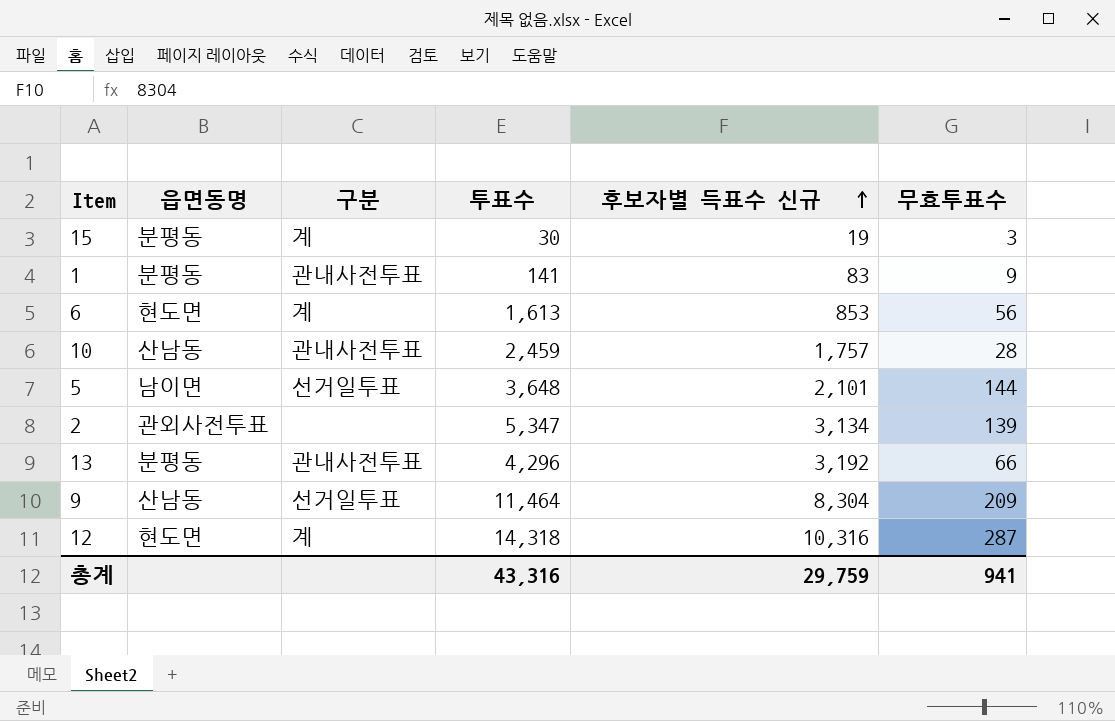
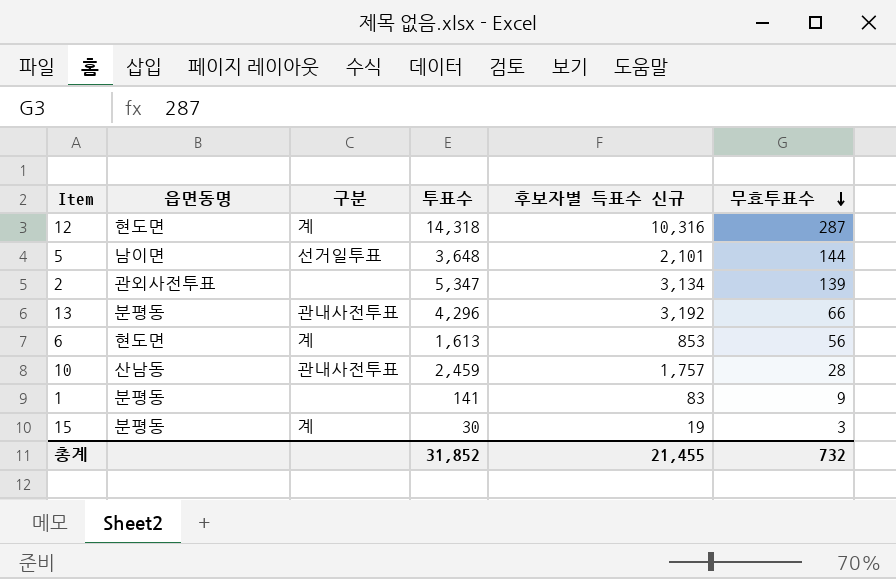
row order: 후보자별 득표수 신규 ascending -> 무효투표수 descending
row 9: 산남동 | 선거일투표 | 11,464 | 8,304 | 209 -> none
1 | 구분: 관내사전투표 -> none
총계 | 투표수: 43,316 -> 31,852
총계 | 후보자별 득표수 신규: 29,759 -> 21,455
총계 | 무효투표수: 941 -> 732

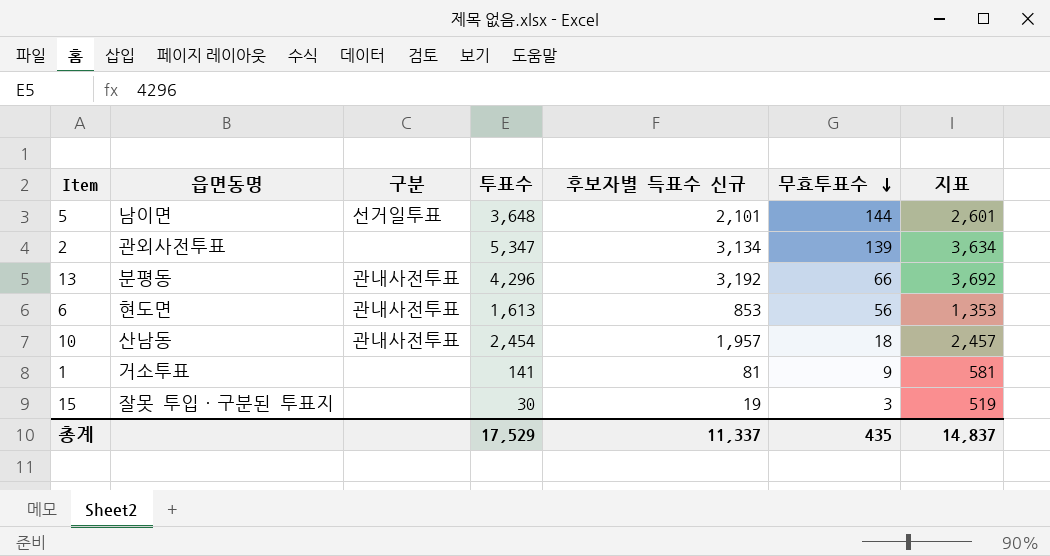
column 지표 | formula: none -> [후보자별 득표수 신규] + 500
row 12: 현도면 | 계 | 14,318 | 10,316 | 287 -> none
6 | 구분: 계 -> 관내사전투표
10 | 투표수: 2,459 -> 2,454
10 | 후보자별 득표수 신규: 1,757 -> 1,957
10 | 무효투표수: 28 -> 18
1 | 읍면동명: 분평동 -> 거소투표
1 | 후보자별 득표수 신규: 83 -> 81
15 | 읍면동명: 분평동 -> 잘못 투입·구분된 투표지
15 | 구분: 계 -> none
총계 | 투표수: 31,852 -> 17,529
총계 | 후보자별 득표수 신규: 21,455 -> 11,337
총계 | 무효투표수: 732 -> 435

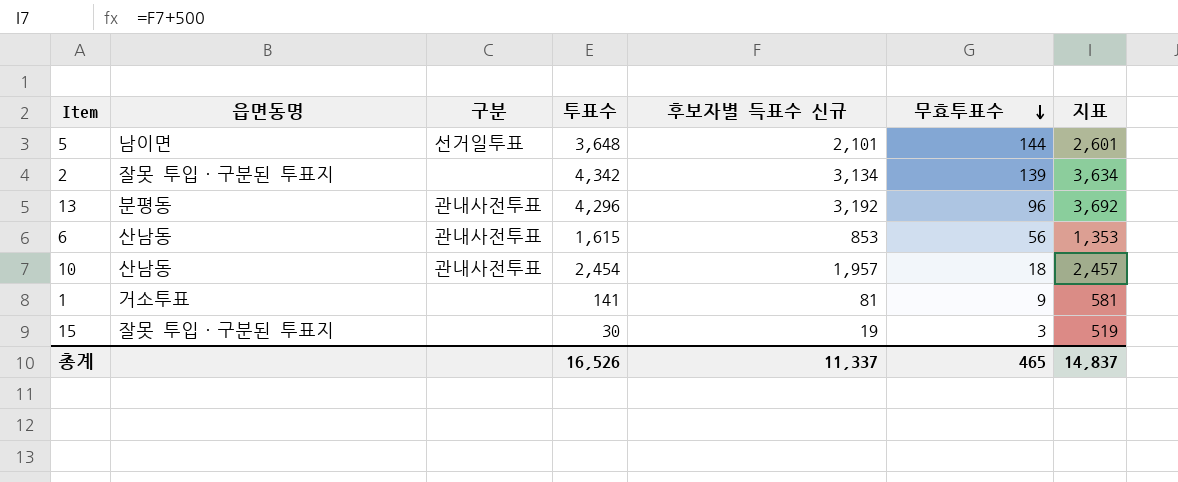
2 | 읍면동명: 관외사전투표 -> 잘못 투입·구분된 투표지
2 | 투표수: 5,347 -> 4,342
13 | 무효투표수: 66 -> 96
6 | 읍면동명: 현도면 -> 산남동
6 | 투표수: 1,613 -> 1,615
총계 | 투표수: 17,529 -> 16,526
총계 | 무효투표수: 435 -> 465

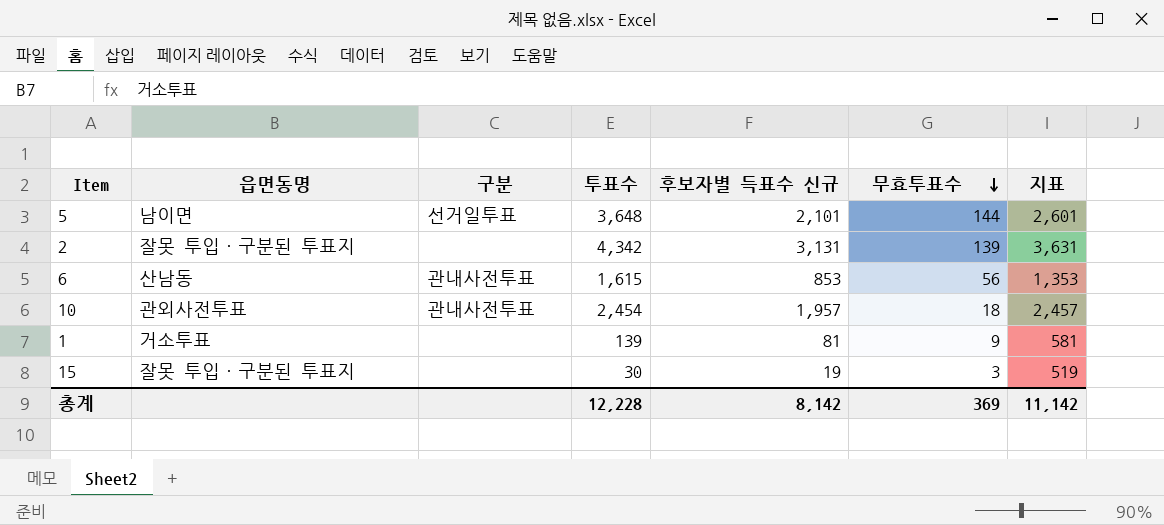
row 13: 분평동 | 관내사전투표 | 4,296 | 3,192 | 96 | 3,692 -> none
2 | 후보자별 득표수 신규: 3,134 -> 3,131
2 | 지표: 3,634 -> 3,631
10 | 읍면동명: 산남동 -> 관외사전투표
1 | 투표수: 141 -> 139
총계 | 투표수: 16,526 -> 12,228
총계 | 후보자별 득표수 신규: 11,337 -> 8,142
총계 | 무효투표수: 465 -> 369
총계 | 지표: 14,837 -> 11,142

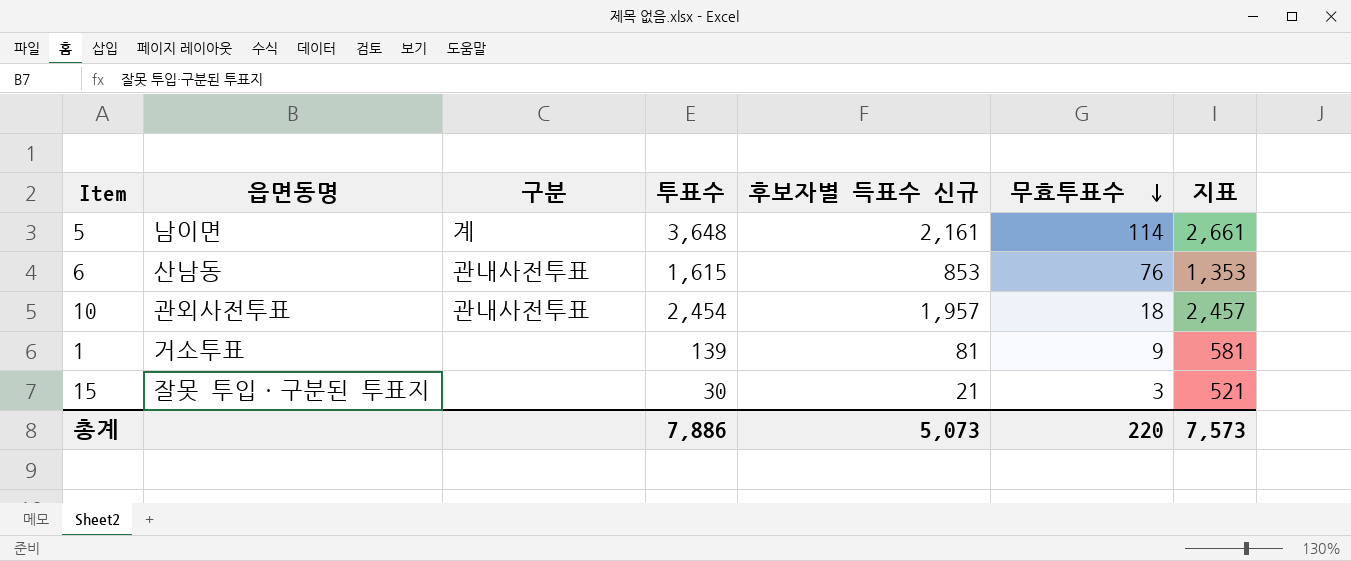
row 2: 잘못 투입·구분된 투표지 | none | 4,342 | 3,131 | 139 | 3,631 -> none
5 | 구분: 선거일투표 -> 계
5 | 후보자별 득표수 신규: 2,101 -> 2,161
5 | 무효투표수: 144 -> 114
5 | 지표: 2,601 -> 2,661
6 | 무효투표수: 56 -> 76
15 | 후보자별 득표수 신규: 19 -> 21
15 | 지표: 519 -> 521
총계 | 투표수: 12,228 -> 7,886
총계 | 후보자별 득표수 신규: 8,142 -> 5,073
총계 | 무효투표수: 369 -> 220
총계 | 지표: 11,142 -> 7,573

